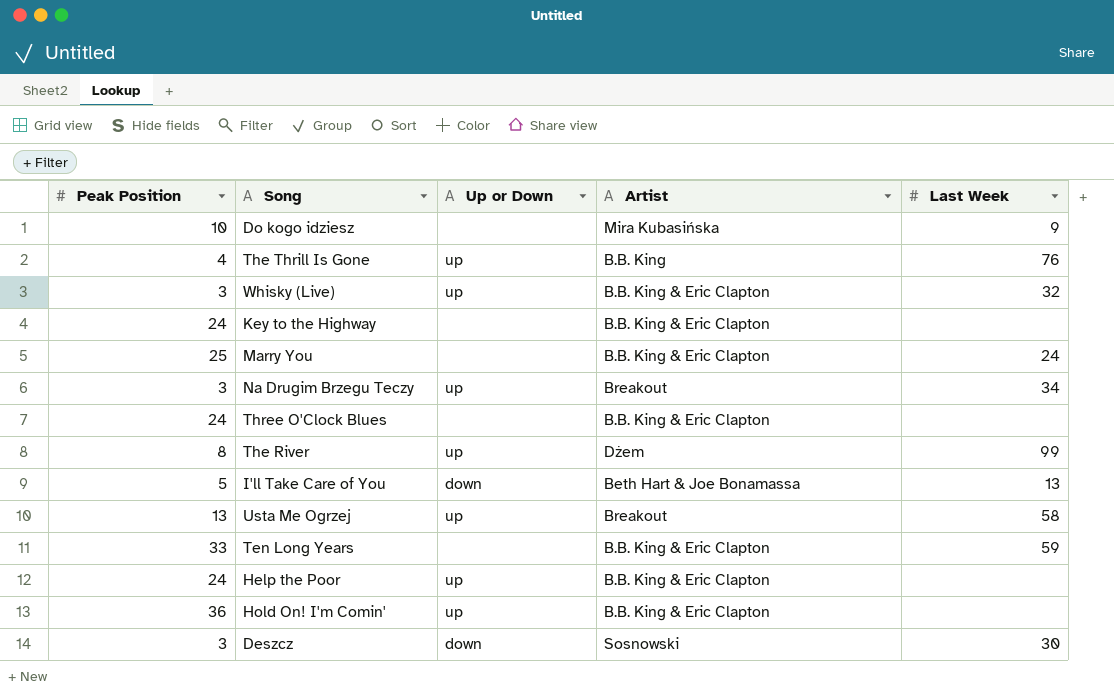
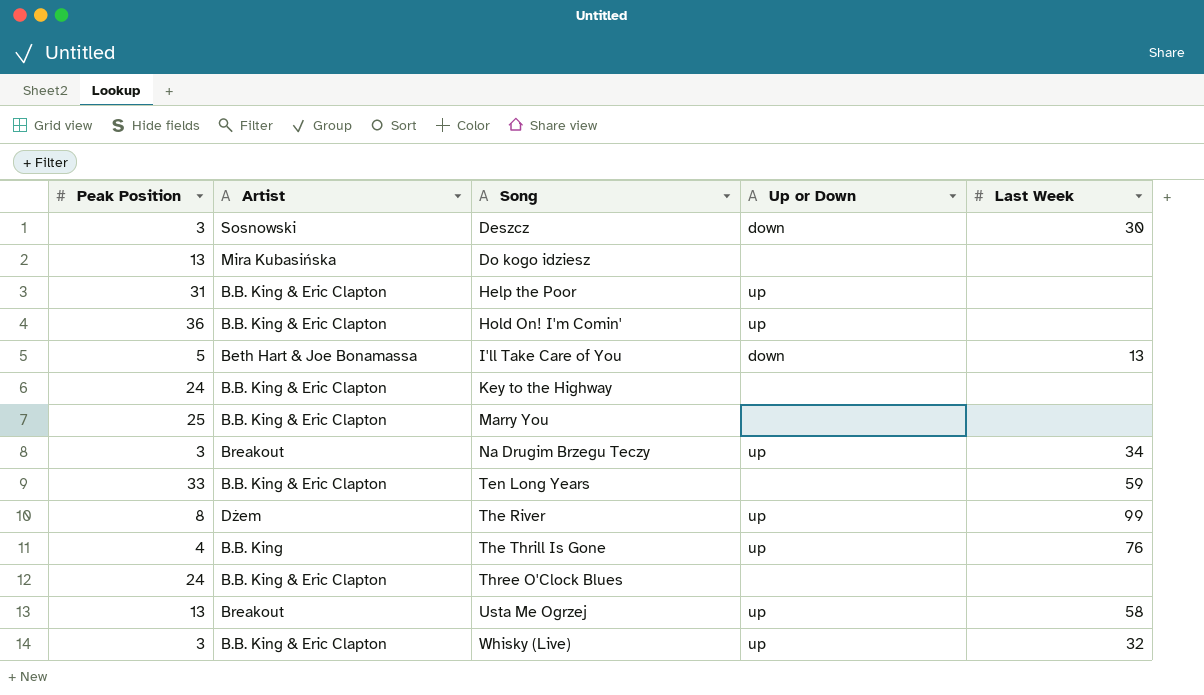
row order: none -> Song ascending
column Artist | position: 4 -> 2
Do kogo idziesz | Peak Position: 10 -> 13
Do kogo idziesz | Last Week: 9 -> none
Help the Poor | Peak Position: 24 -> 31
Marry You | Last Week: 24 -> none

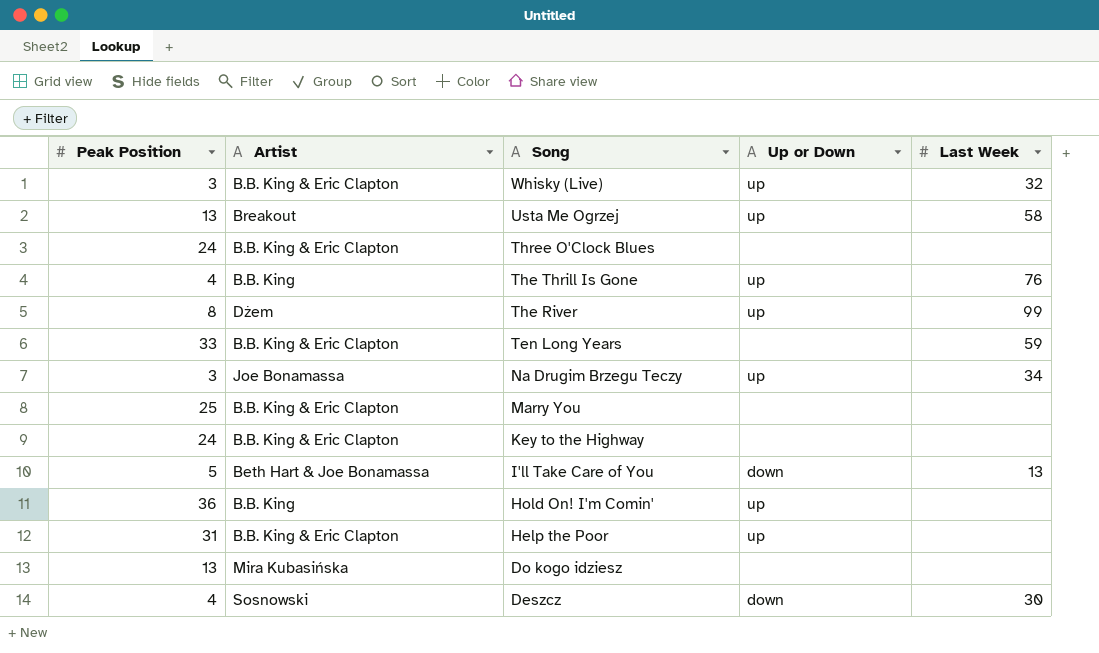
row order: Song ascending -> Song descending
Na Drugim Brzegu Teczy | Artist: Breakout -> Joe Bonamassa
Hold On! I'm Comin' | Artist: B.B. King & Eric Clapton -> B.B. King
Deszcz | Peak Position: 3 -> 4

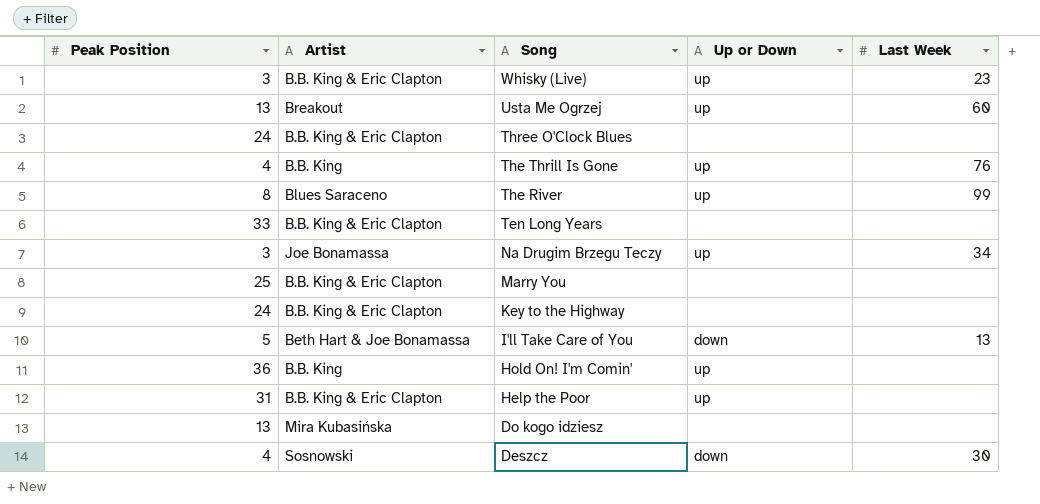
Whisky (Live) | Last Week: 32 -> 23
Usta Me Ogrzej | Last Week: 58 -> 60
The River | Artist: Dżem -> Blues Saraceno
Ten Long Years | Last Week: 59 -> none

